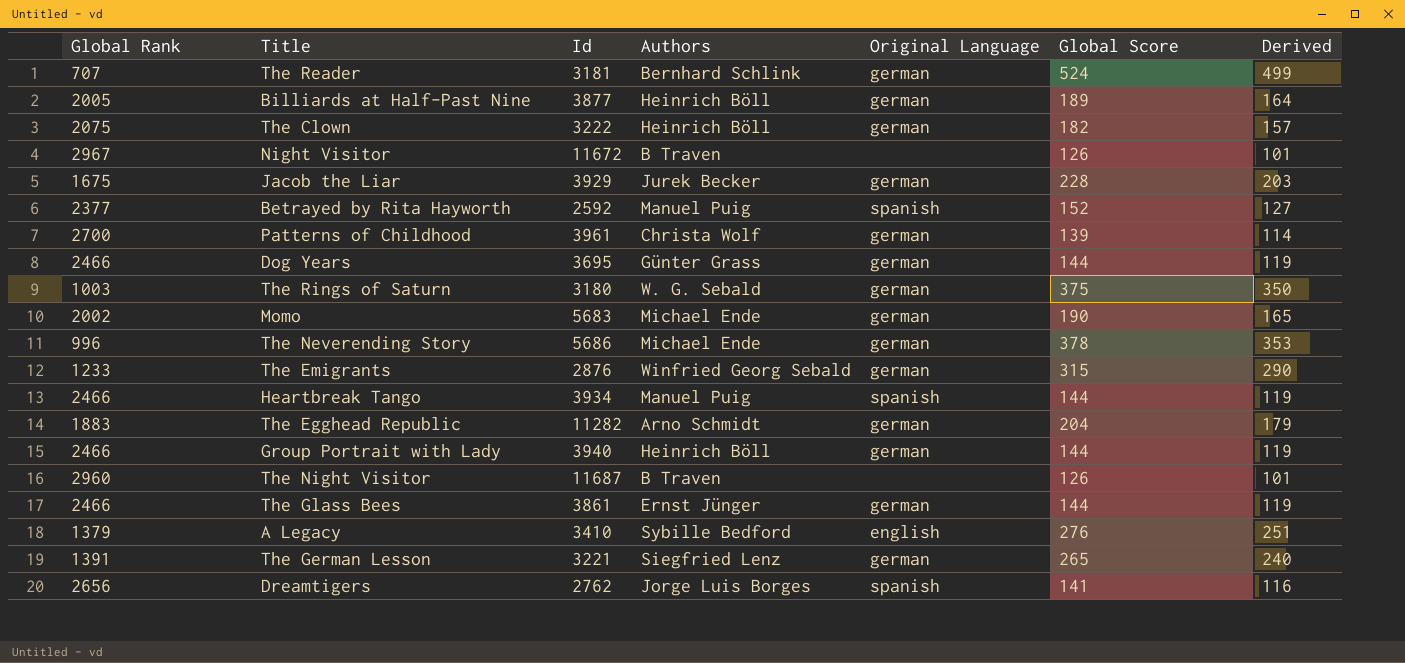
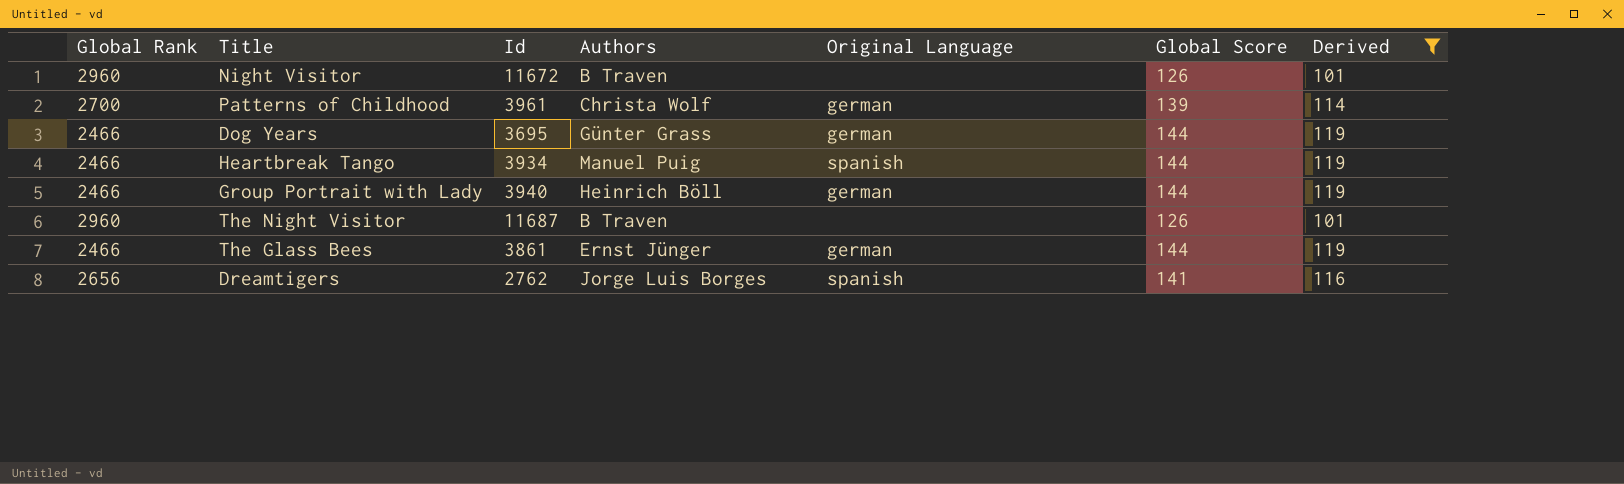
filter: none -> Derived <= 119
Night Visitor | Global Rank: 2967 -> 2960

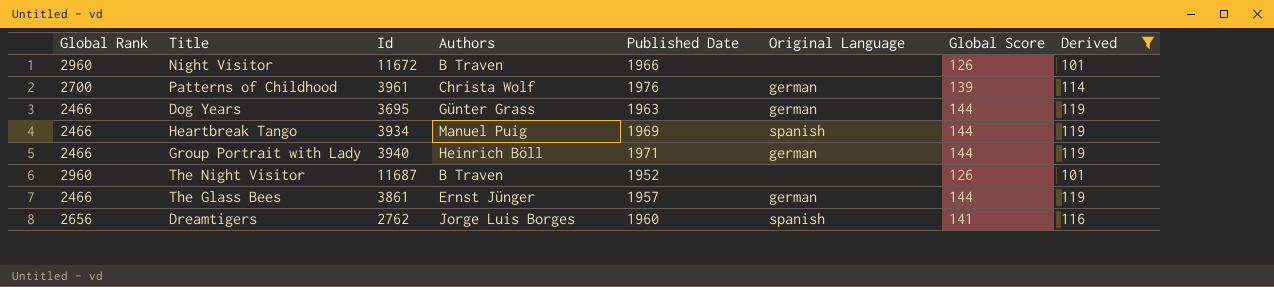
column Published Date | position: none -> 5

